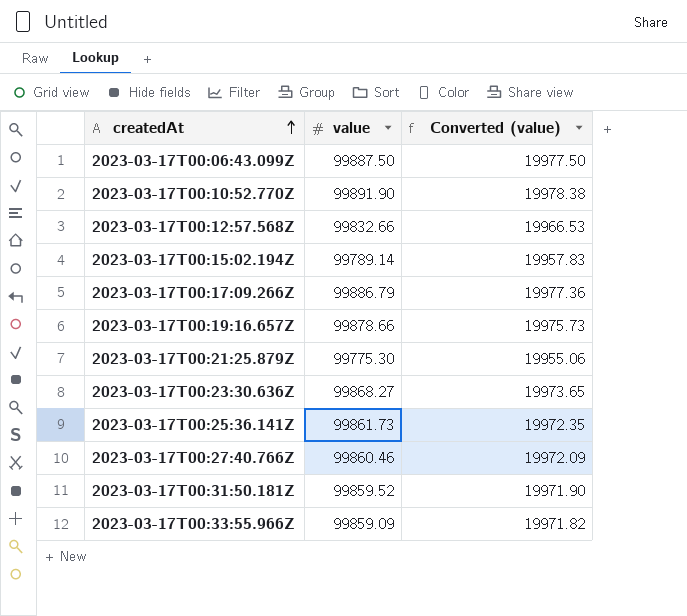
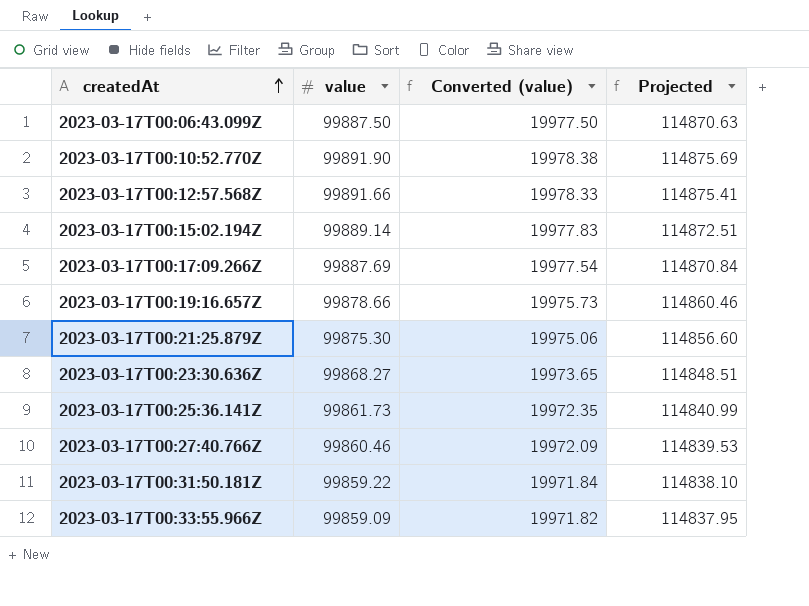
column Projected | formula: none -> [value] * 1.15
2023-03-17T00:12:57.568Z | value: 99832.66 -> 99891.66
2023-03-17T00:12:57.568Z | Converted (value): 19966.53 -> 19978.33
2023-03-17T00:15:02.194Z | value: 99789.14 -> 99889.14
2023-03-17T00:15:02.194Z | Converted (value): 19957.83 -> 19977.83
2023-03-17T00:17:09.266Z | value: 99886.79 -> 99887.69
2023-03-17T00:17:09.266Z | Converted (value): 19977.36 -> 19977.54
2023-03-17T00:21:25.879Z | value: 99775.30 -> 99875.30
2023-03-17T00:21:25.879Z | Converted (value): 19955.06 -> 19975.06
2023-03-17T00:31:50.181Z | value: 99859.52 -> 99859.22
2023-03-17T00:31:50.181Z | Converted (value): 19971.90 -> 19971.84

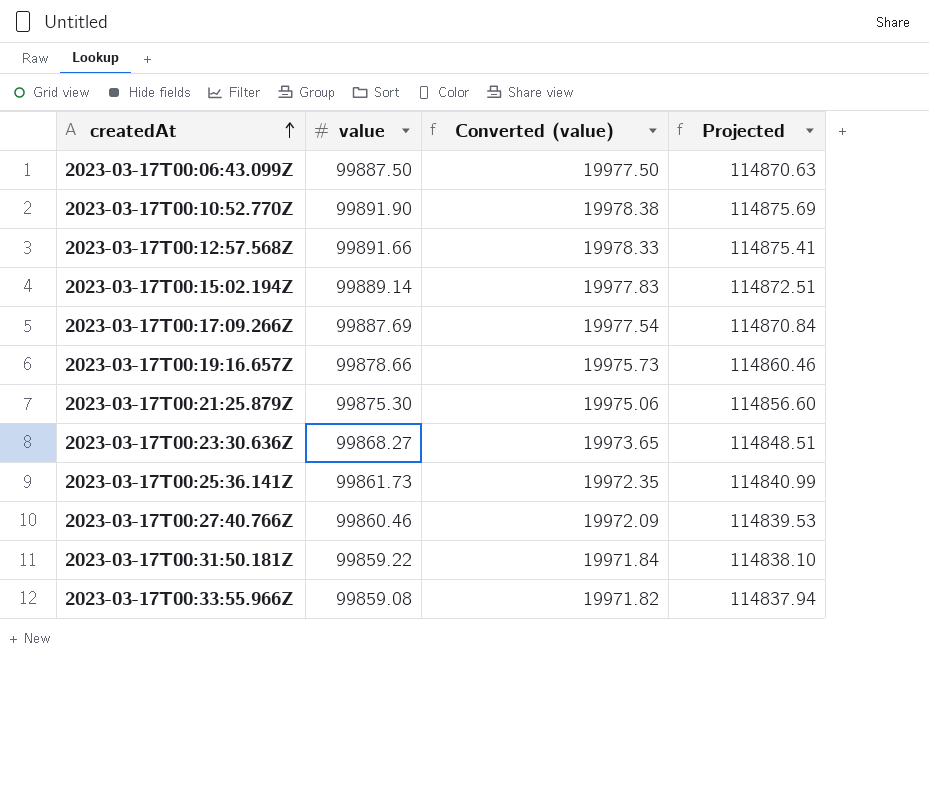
2023-03-17T00:33:55.966Z | value: 99859.09 -> 99859.08
2023-03-17T00:33:55.966Z | Projected: 114837.95 -> 114837.94

